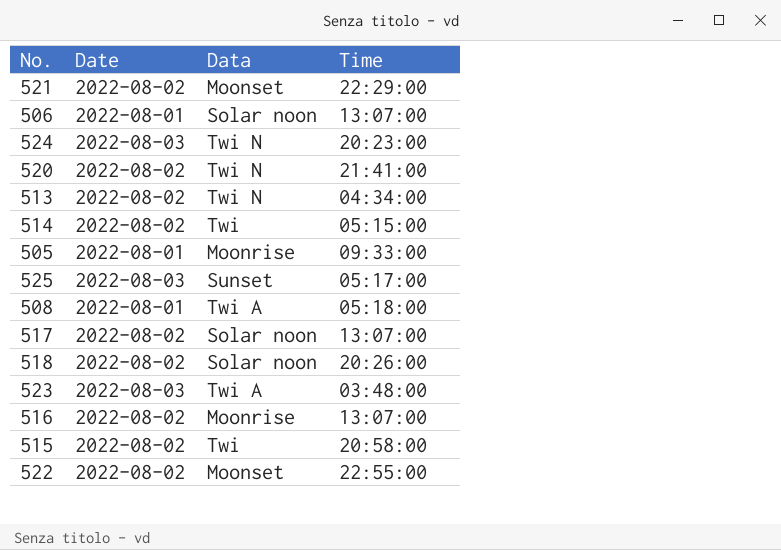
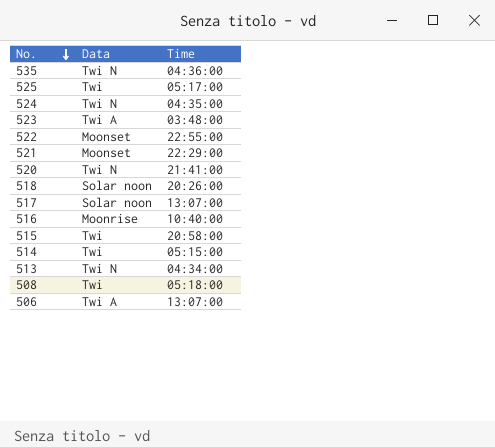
row order: none -> No. descending
column Date | position: 2 -> none
row 505: 2022-08-01 | Moonrise | 09:33:00 -> none
row 535: none -> Twi N | 04:36:00
525 | Data: Sunset -> Twi
524 | Time: 20:23:00 -> 04:35:00
516 | Time: 13:07:00 -> 10:40:00
508 | Data: Twi A -> Twi
506 | Data: Solar noon -> Twi A

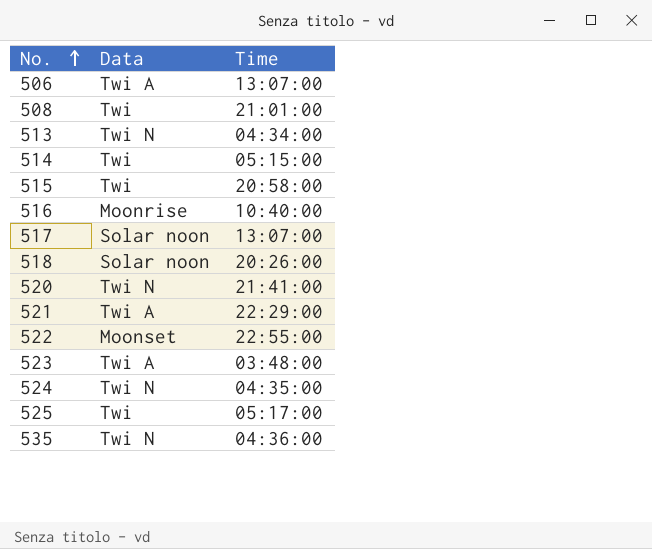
row order: No. descending -> No. ascending
508 | Time: 05:18:00 -> 21:01:00
521 | Data: Moonset -> Twi A

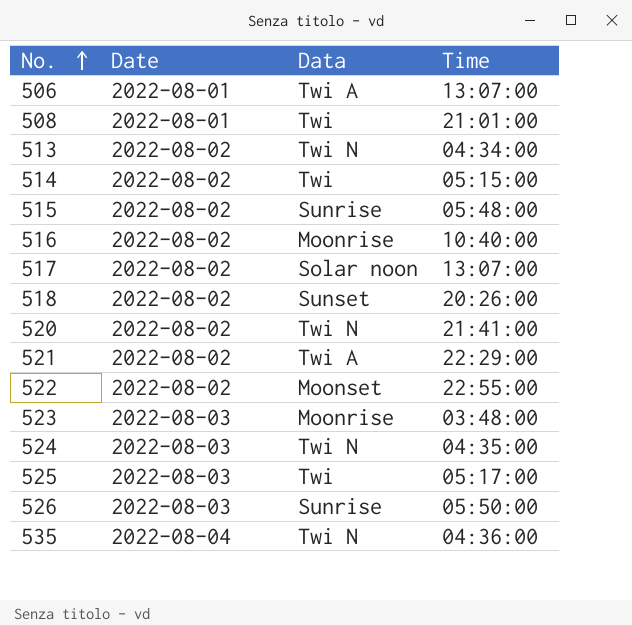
column Date | position: none -> 2
515 | Data: Twi -> Sunrise
515 | Time: 20:58:00 -> 05:48:00
518 | Data: Solar noon -> Sunset
523 | Data: Twi A -> Moonrise
row 526: none -> 2022-08-03 | Sunrise | 05:50:00

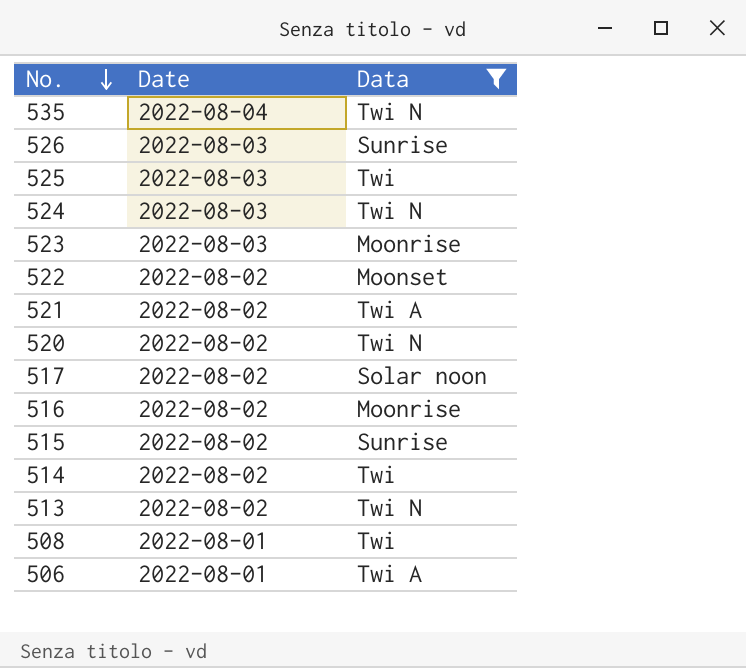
filter: none -> Data != Sunset
row order: No. ascending -> No. descending
column Time | position: 4 -> none

